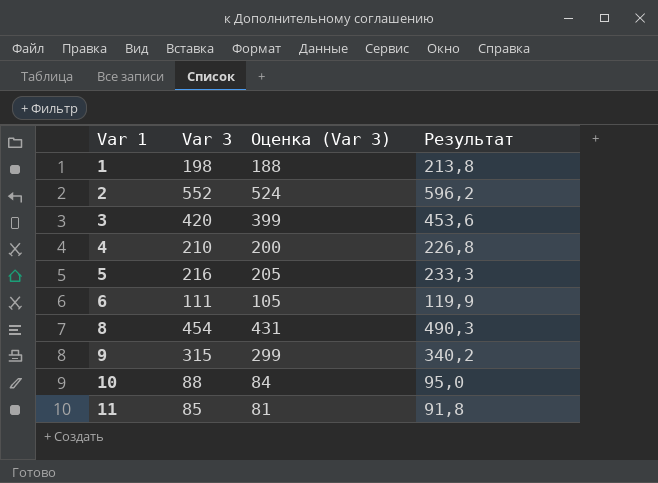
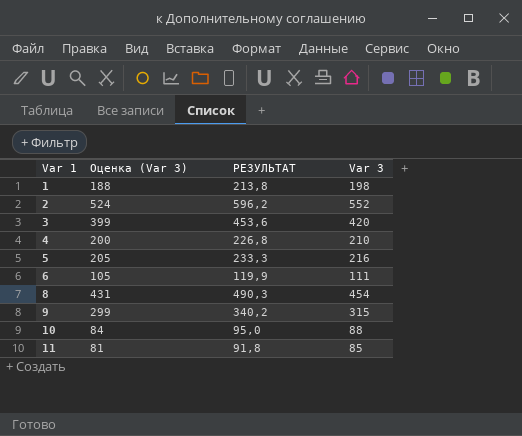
column name: Результат -> РЕЗУЛЬТАТ
column Var 3 | position: 2 -> 4

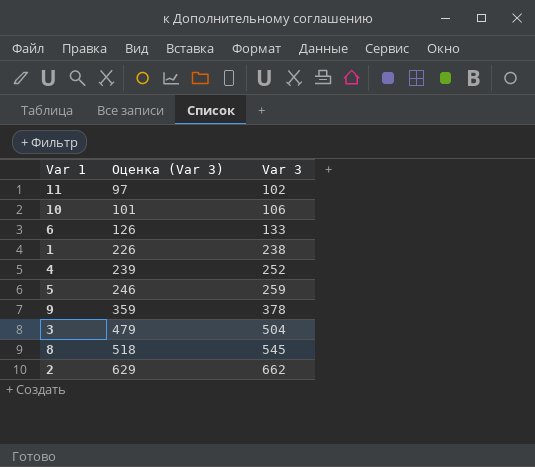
row order: Var 1 ascending -> Оценка (Var 3) ascending
column РЕЗУЛЬТАТ | formula: [Var 3] * 1,08 -> none
11 | Оценка (Var 3): 81 -> 97
11 | Var 3: 85 -> 102
10 | Оценка (Var 3): 84 -> 101
10 | Var 3: 88 -> 106
6 | Оценка (Var 3): 105 -> 126
6 | Var 3: 111 -> 133
1 | Оценка (Var 3): 188 -> 226
1 | Var 3: 198 -> 238
4 | Оценка (Var 3): 200 -> 239
4 | Var 3: 210 -> 252
5 | Оценка (Var 3): 205 -> 246
5 | Var 3: 216 -> 259
9 | Оценка (Var 3): 299 -> 359
9 | Var 3: 315 -> 378
3 | Оценка (Var 3): 399 -> 479
3 | Var 3: 420 -> 504
8 | Оценка (Var 3): 431 -> 518
8 | Var 3: 454 -> 545
2 | Оценка (Var 3): 524 -> 629
2 | Var 3: 552 -> 662

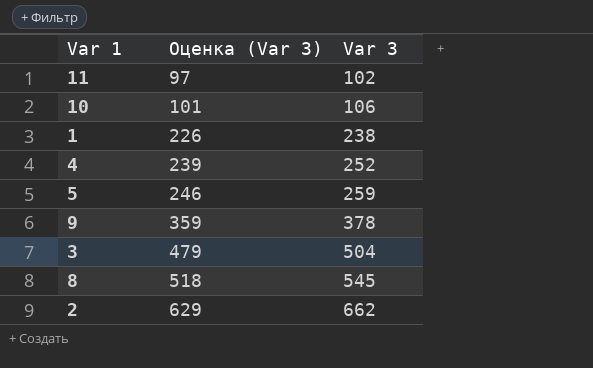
row 6: 126 | 133 -> none

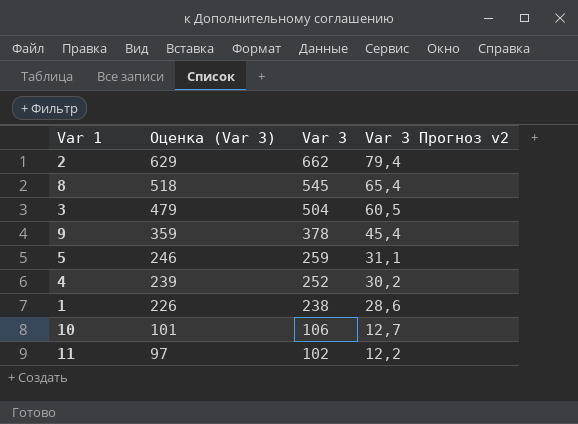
row order: Оценка (Var 3) ascending -> Оценка (Var 3) descending
column Var 3 Прогноз v2 | formula: none -> [Var 3] * 0,12

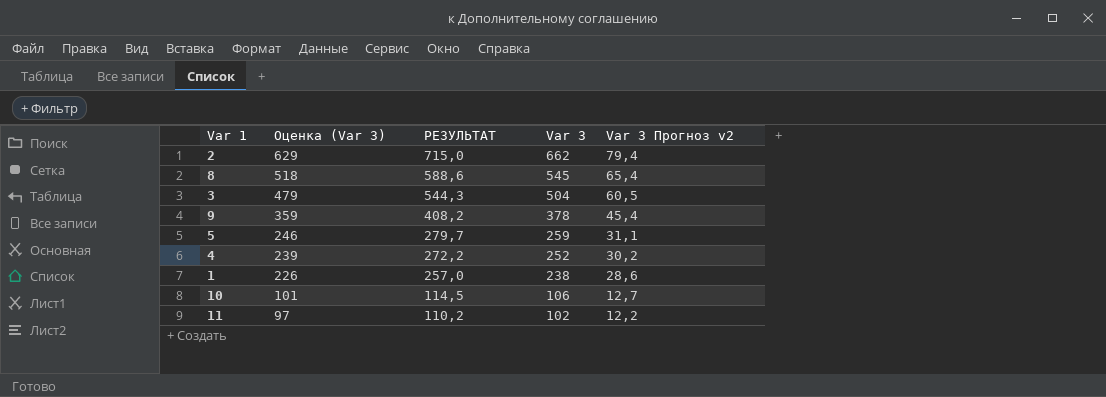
column РЕЗУЛЬТАТ | formula: none -> [Var 3] * 1,08

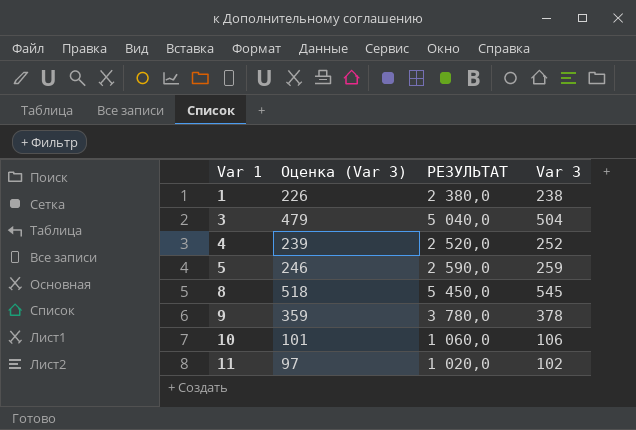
row order: Оценка (Var 3) descending -> Var 1 ascending
column Var 3 Прогноз v2 | formula: [Var 3] * 0,12 -> none
column РЕЗУЛЬТАТ | formula: [Var 3] * 1,08 -> [Var 3] * 10
row 2: 629 | 715,0 | 662 | 79,4 -> none

